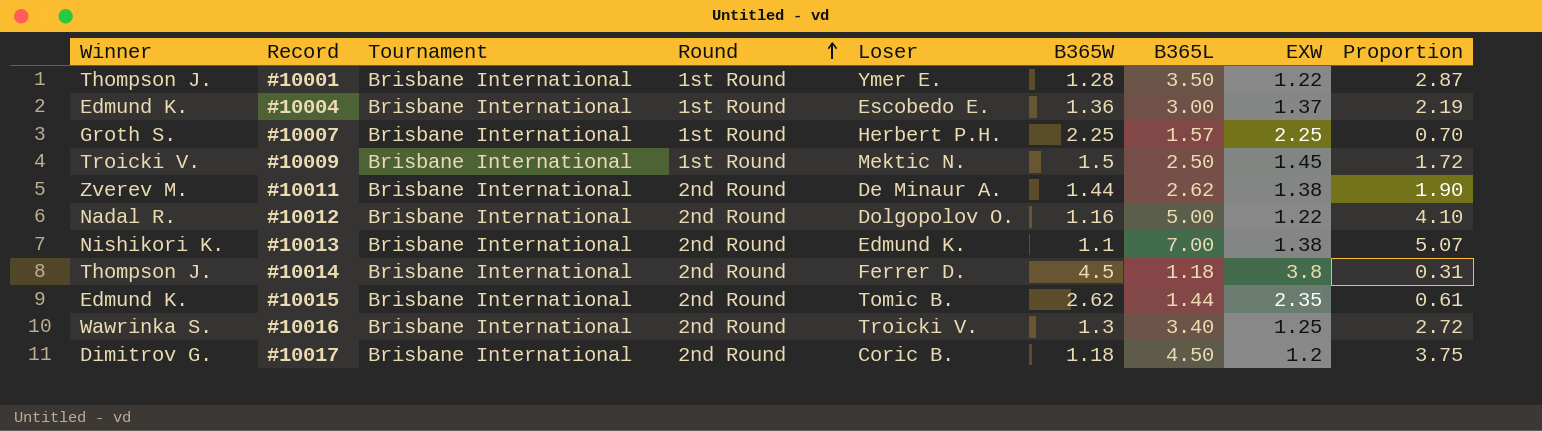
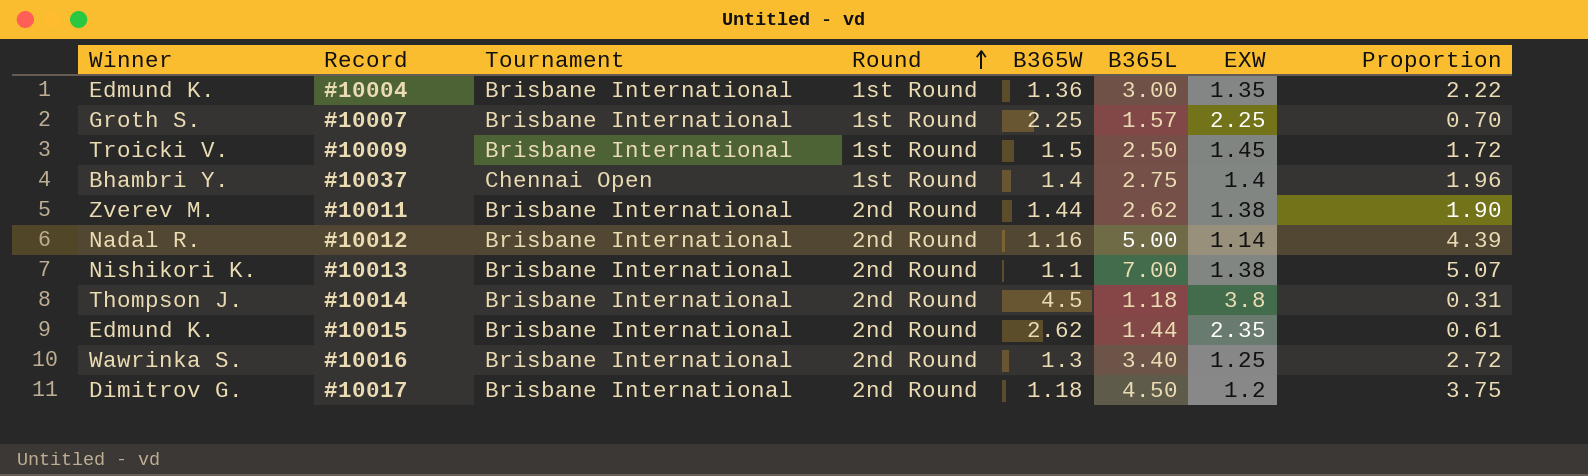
column Loser | position: 5 -> none
row #10001: Thompson J. | Brisbane International | 1st Round | Ymer E. | 1.28 | 3.50 | 1.22 | 2.87 -> none
#10004 | EXW: 1.37 -> 1.35
#10004 | Proportion: 2.19 -> 2.22
row #10037: none -> Bhambri Y. | Chennai Open | 1st Round | 1.4 | 2.75 | 1.4 | 1.96
#10012 | EXW: 1.22 -> 1.14
#10012 | Proportion: 4.10 -> 4.39

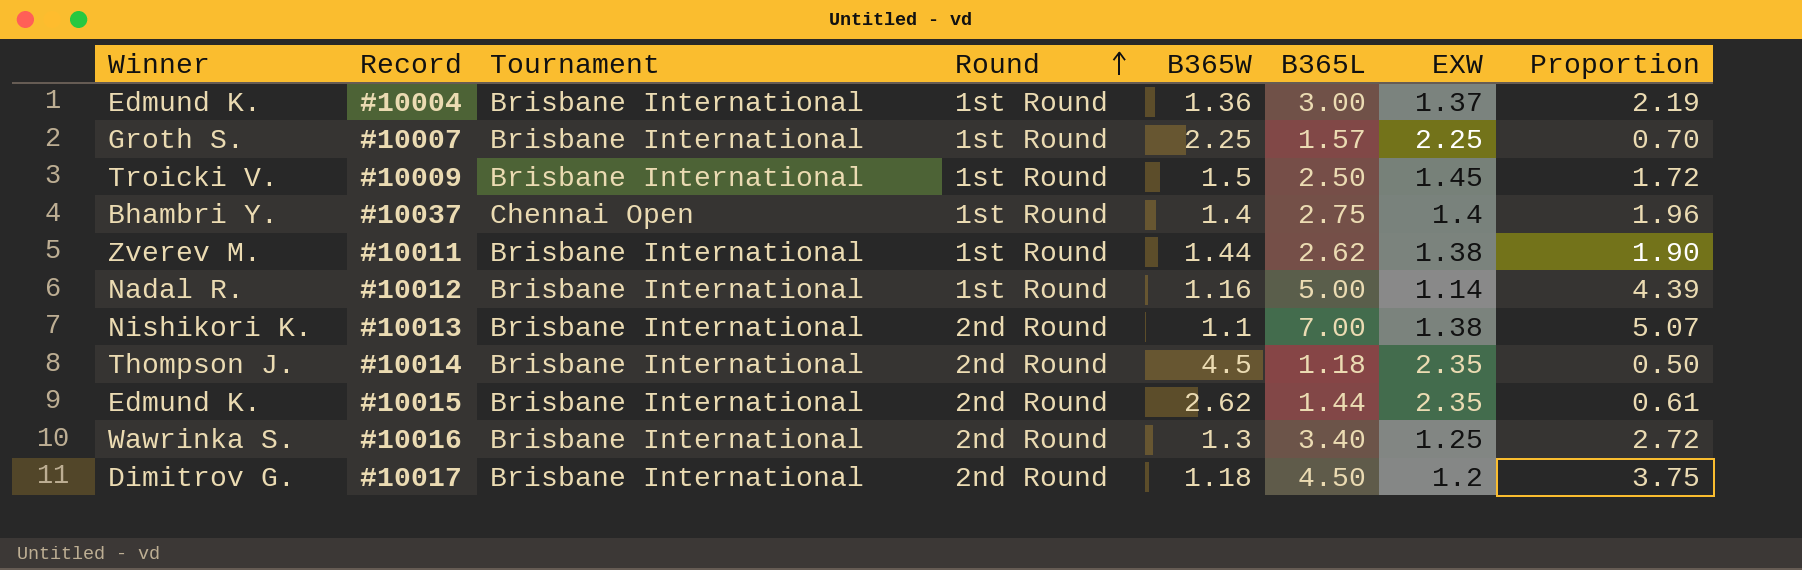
#10004 | EXW: 1.35 -> 1.37
#10004 | Proportion: 2.22 -> 2.19
#10011 | Round: 2nd Round -> 1st Round
#10012 | Round: 2nd Round -> 1st Round
#10014 | EXW: 3.8 -> 2.35
#10014 | Proportion: 0.31 -> 0.50

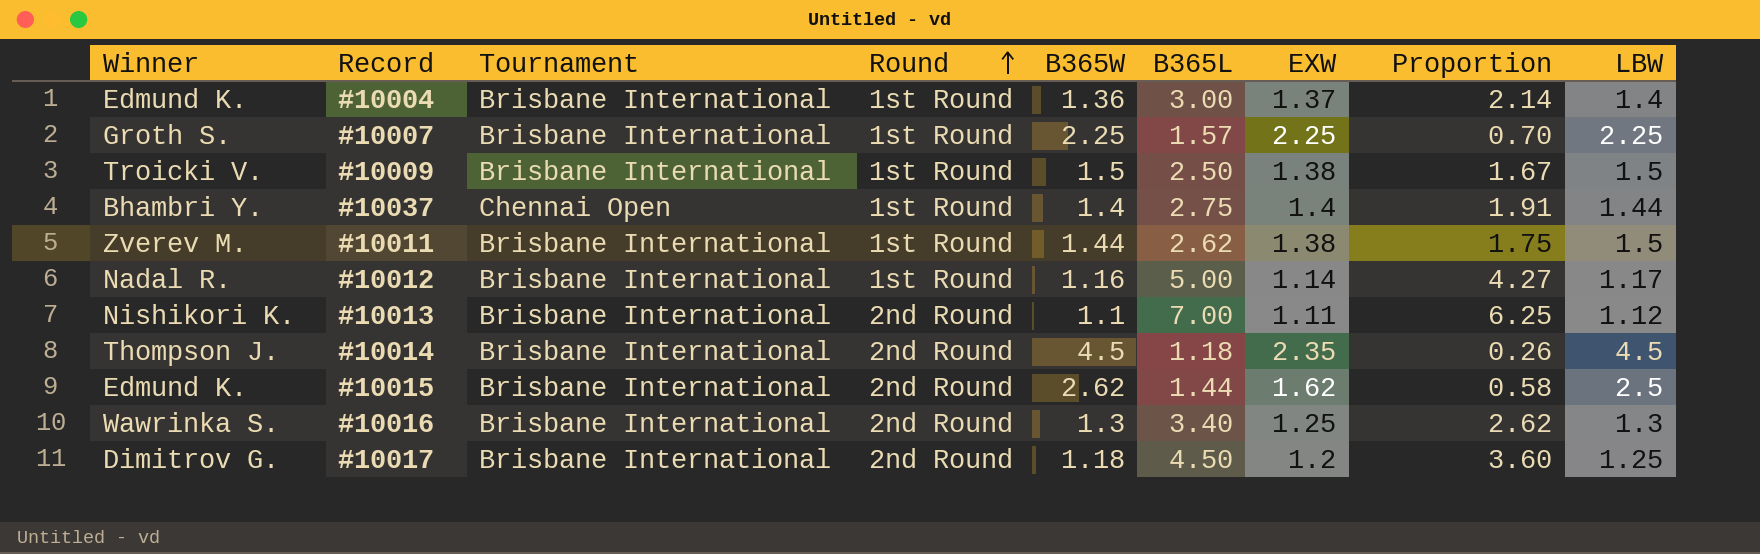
column Proportion | formula: [B365L] / [EXW] -> [B365L] / [LBW]
column LBW | position: none -> 9
#10009 | EXW: 1.45 -> 1.38
#10013 | EXW: 1.38 -> 1.11
#10015 | EXW: 2.35 -> 1.62

